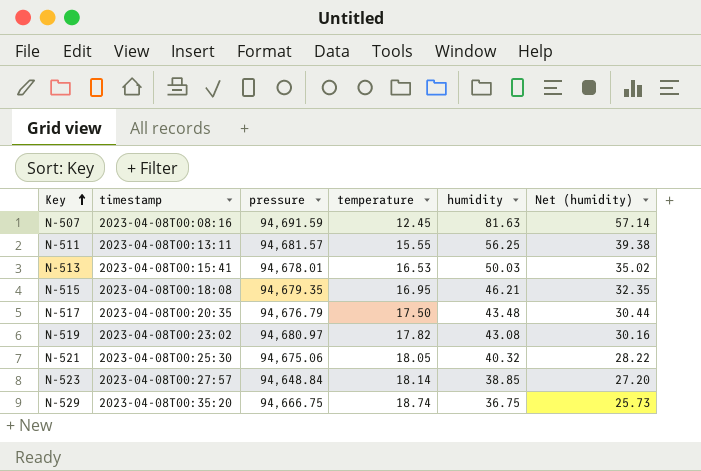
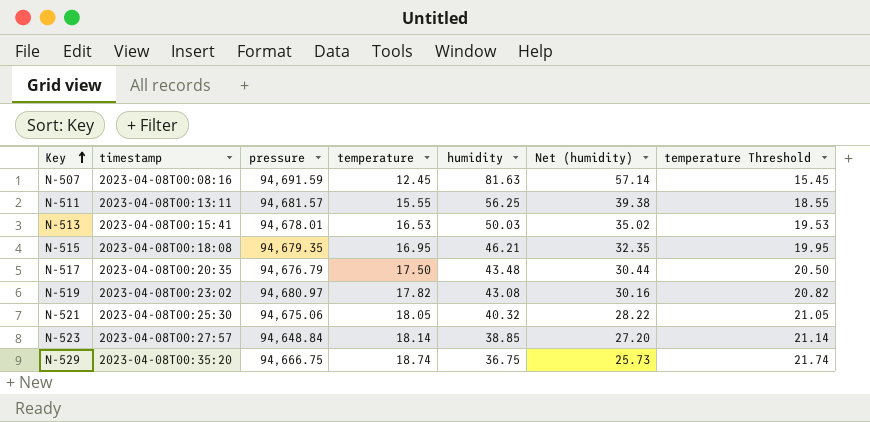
column temperature Threshold | formula: none -> [temperature] + 3

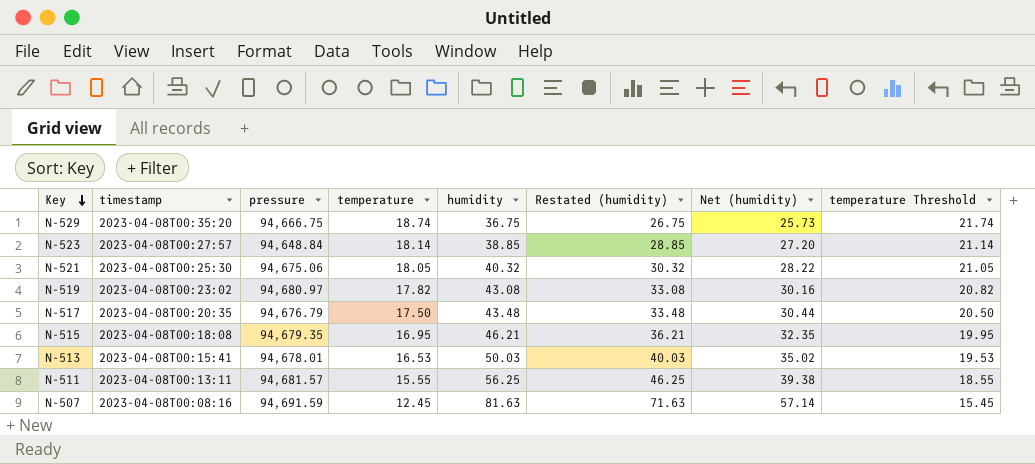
row order: Key ascending -> Key descending
column Restated (humidity) | formula: none -> [humidity] - 10

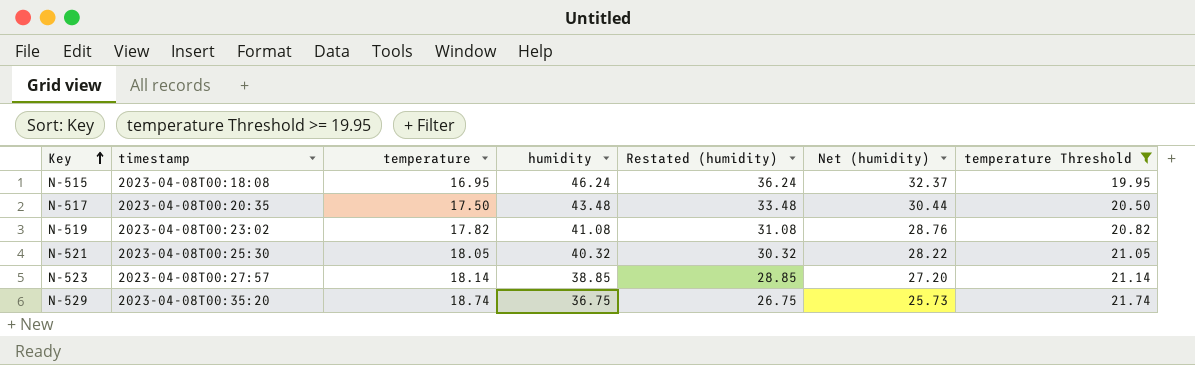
filter: none -> temperature Threshold >= 19.95
row order: Key descending -> Key ascending
column pressure | position: 3 -> none
N-515 | humidity: 46.21 -> 46.24
N-515 | Restated (humidity): 36.21 -> 36.24
N-515 | Net (humidity): 32.35 -> 32.37
N-519 | humidity: 43.08 -> 41.08
N-519 | Restated (humidity): 33.08 -> 31.08
N-519 | Net (humidity): 30.16 -> 28.76

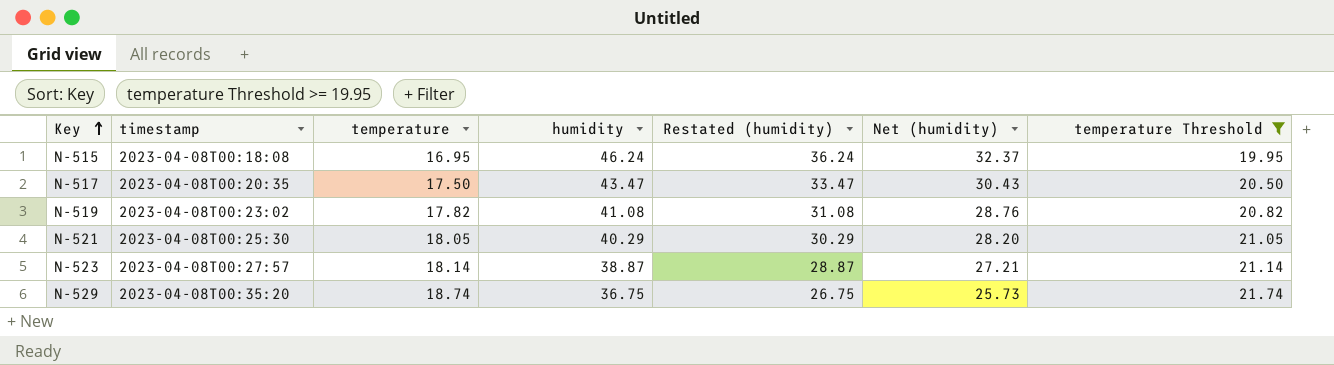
N-517 | humidity: 43.48 -> 43.47
N-517 | Restated (humidity): 33.48 -> 33.47
N-517 | Net (humidity): 30.44 -> 30.43
N-521 | humidity: 40.32 -> 40.29
N-521 | Restated (humidity): 30.32 -> 30.29
N-521 | Net (humidity): 28.22 -> 28.20
N-523 | humidity: 38.85 -> 38.87
N-523 | Restated (humidity): 28.85 -> 28.87
N-523 | Net (humidity): 27.20 -> 27.21

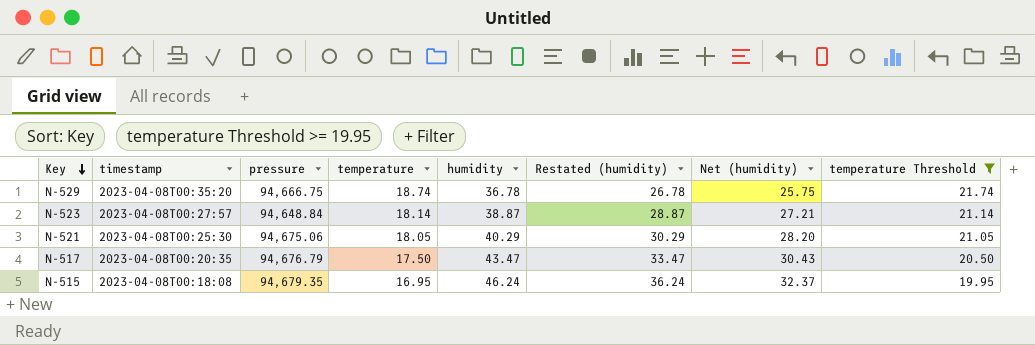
row order: Key ascending -> Key descending
column pressure | position: none -> 3
row N-519: 2023-04-08T00:23:02 | 17.82 | 41.08 | 31.08 | 28.76 | 20.82 -> none
N-529 | humidity: 36.75 -> 36.78
N-529 | Restated (humidity): 26.75 -> 26.78
N-529 | Net (humidity): 25.73 -> 25.75

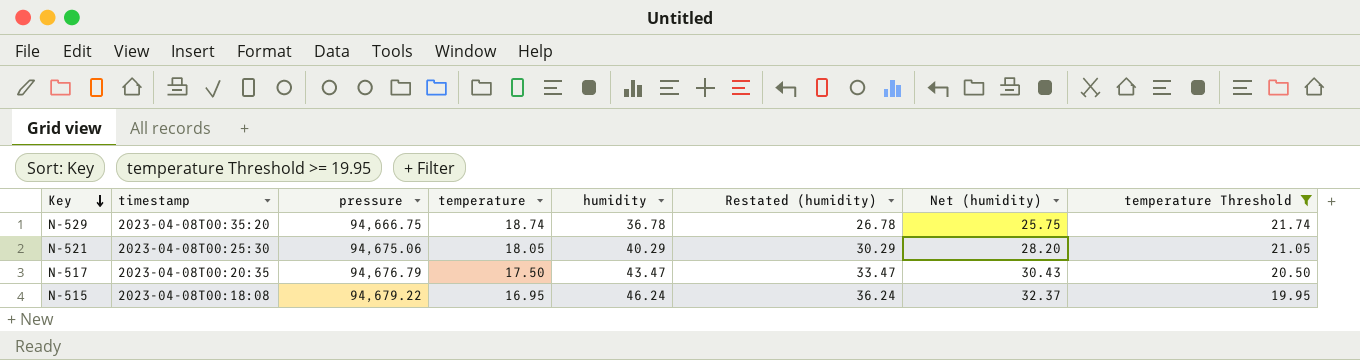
row N-523: 2023-04-08T00:27:57 | 94,648.84 | 18.14 | 38.87 | 28.87 | 27.21 | 21.14 -> none
N-515 | pressure: 94,679.35 -> 94,679.22

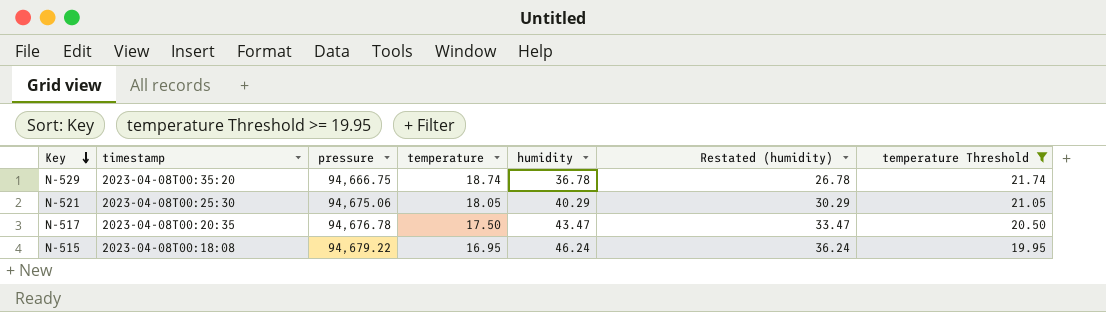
column Net (humidity) | formula: [humidity] * 0.7 -> none
N-517 | pressure: 94,676.79 -> 94,676.78

